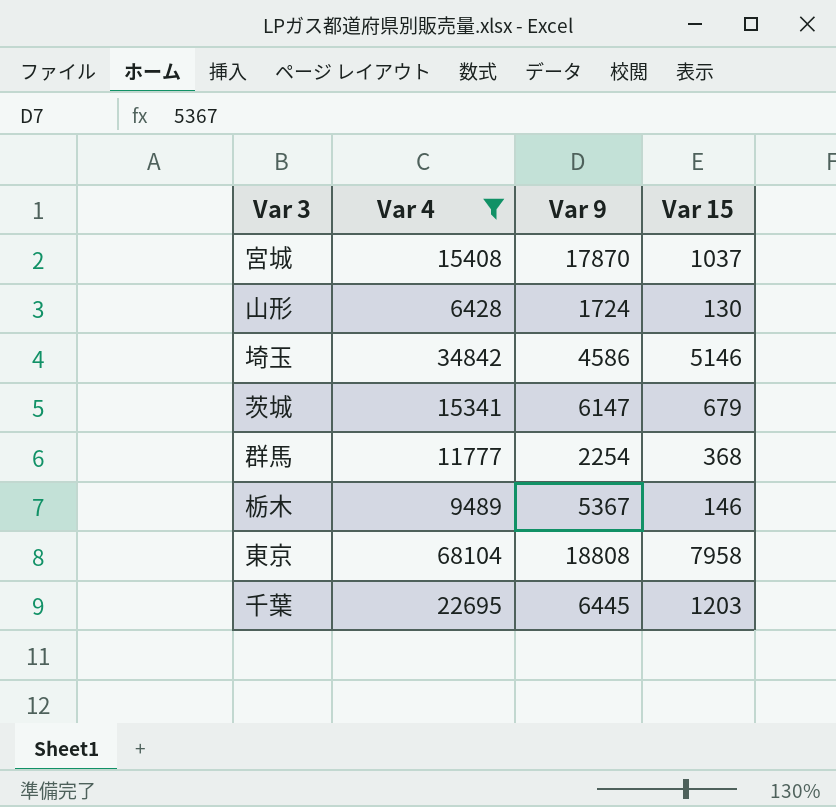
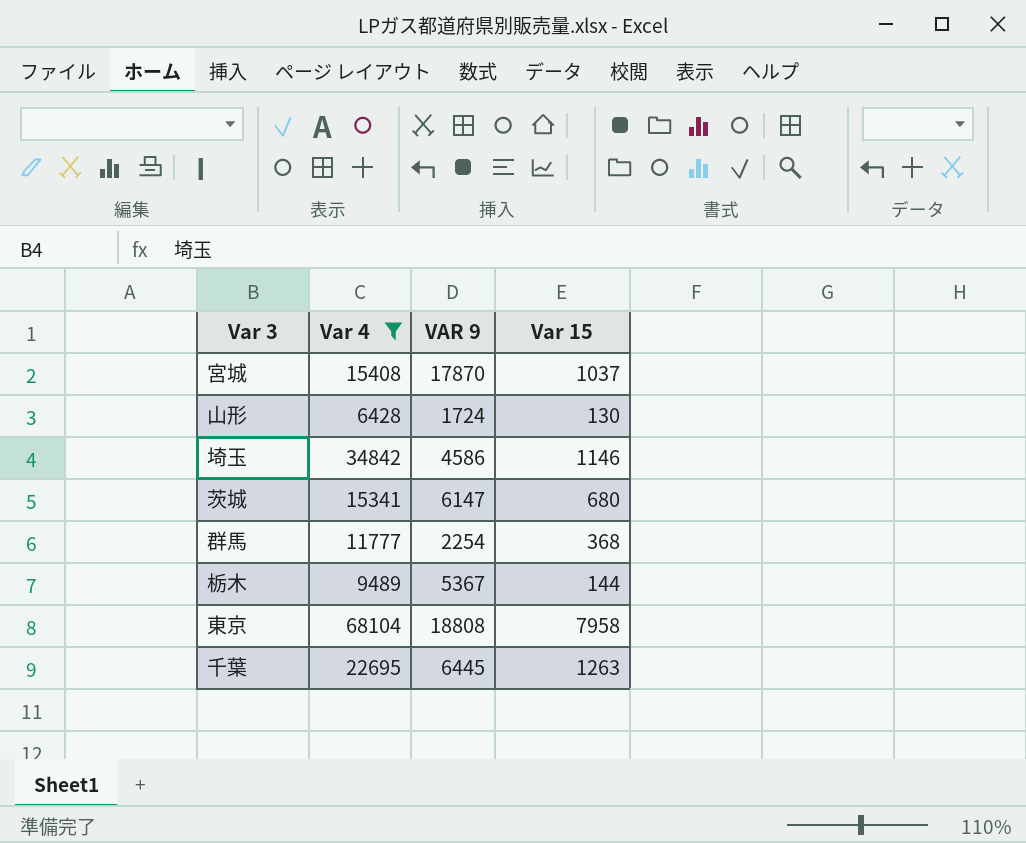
column name: Var 9 -> VAR 9
埼玉 | Var 15: 5146 -> 1146
茨城 | Var 15: 679 -> 680
栃木 | Var 15: 146 -> 144
千葉 | Var 15: 1203 -> 1263

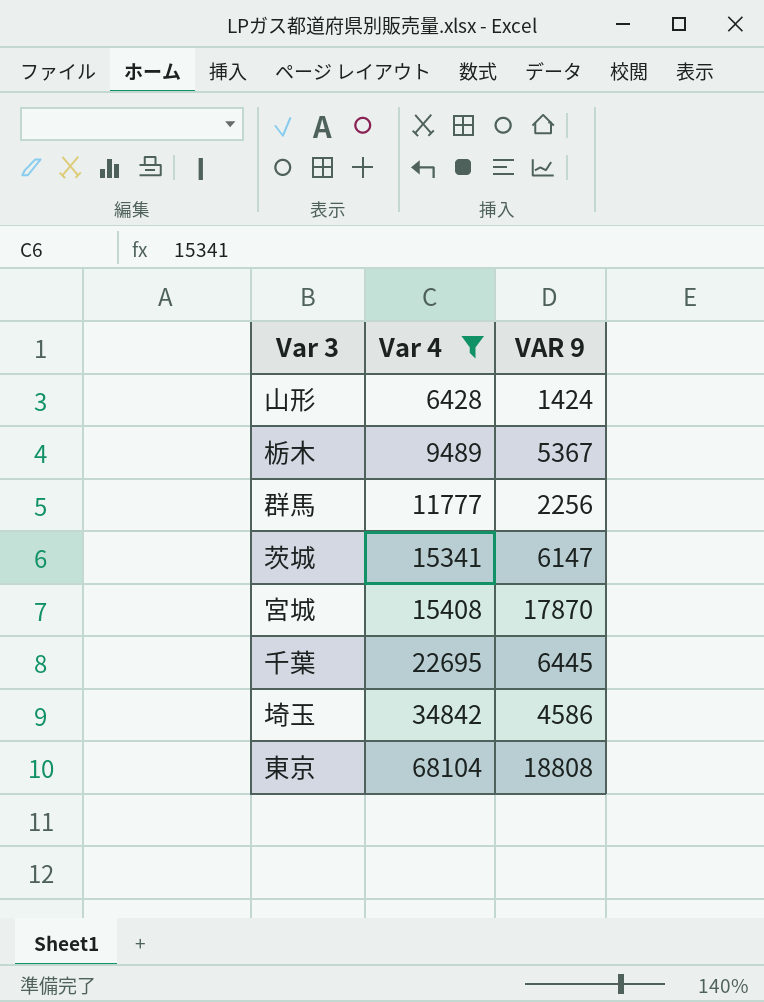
row order: none -> Var 4 ascending
column Var 15 | position: 4 -> none
山形 | VAR 9: 1724 -> 1424
群馬 | VAR 9: 2254 -> 2256

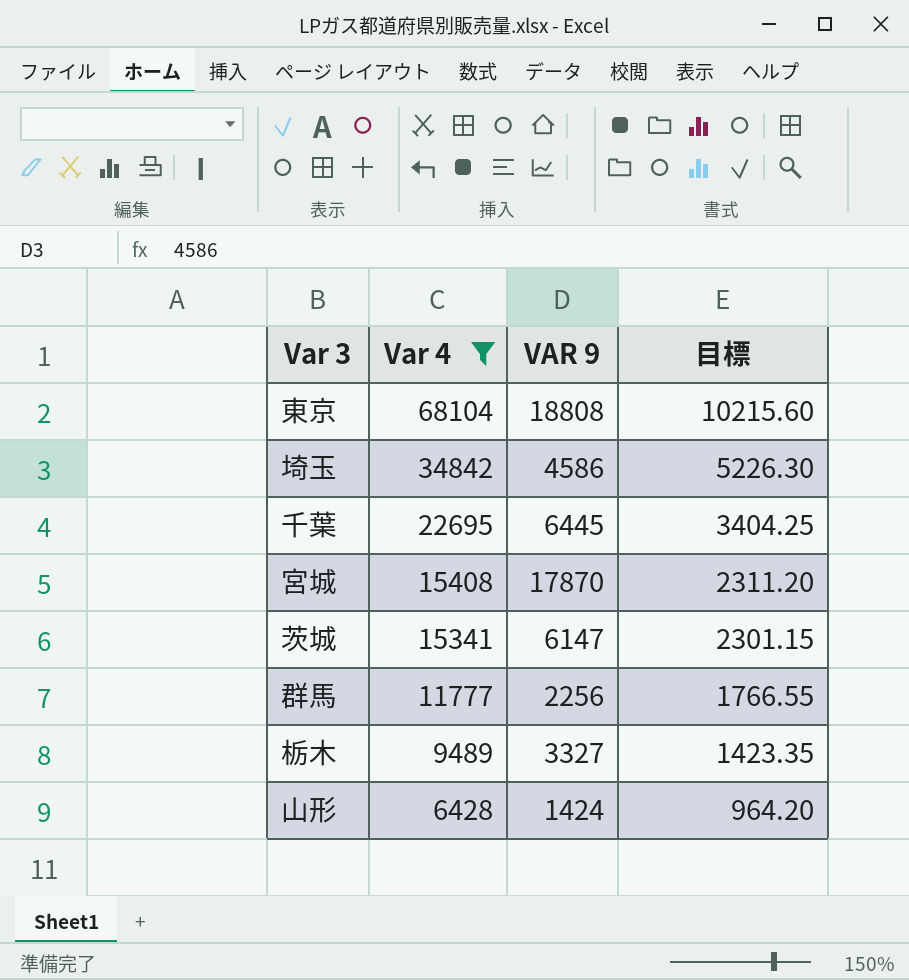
row order: Var 4 ascending -> Var 4 descending
column 目標 | formula: none -> [Var 4] * 0.15
栃木 | VAR 9: 5367 -> 3327

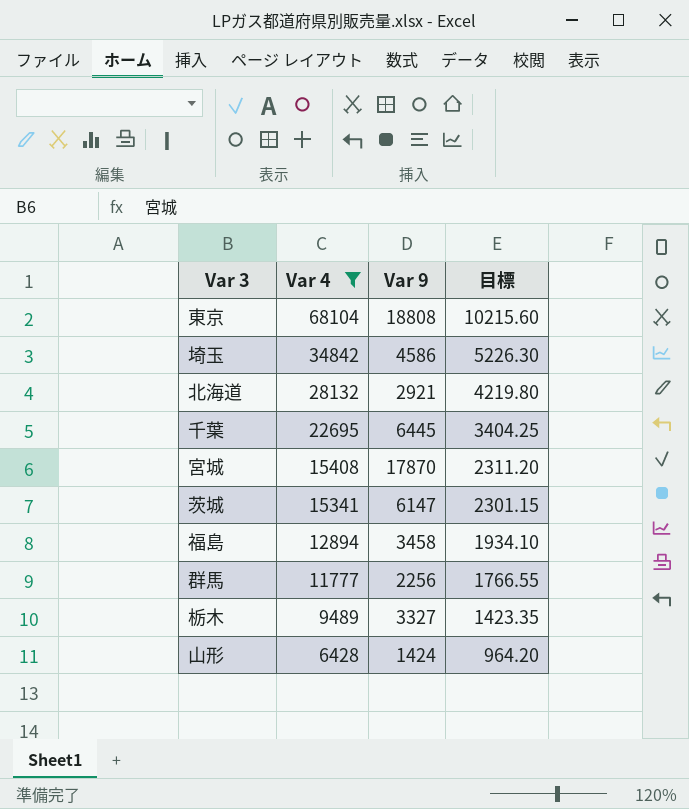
column name: VAR 9 -> Var 9
row 北海道: none -> 28132 | 2921 | 4219.80
row 福島: none -> 12894 | 3458 | 1934.10

